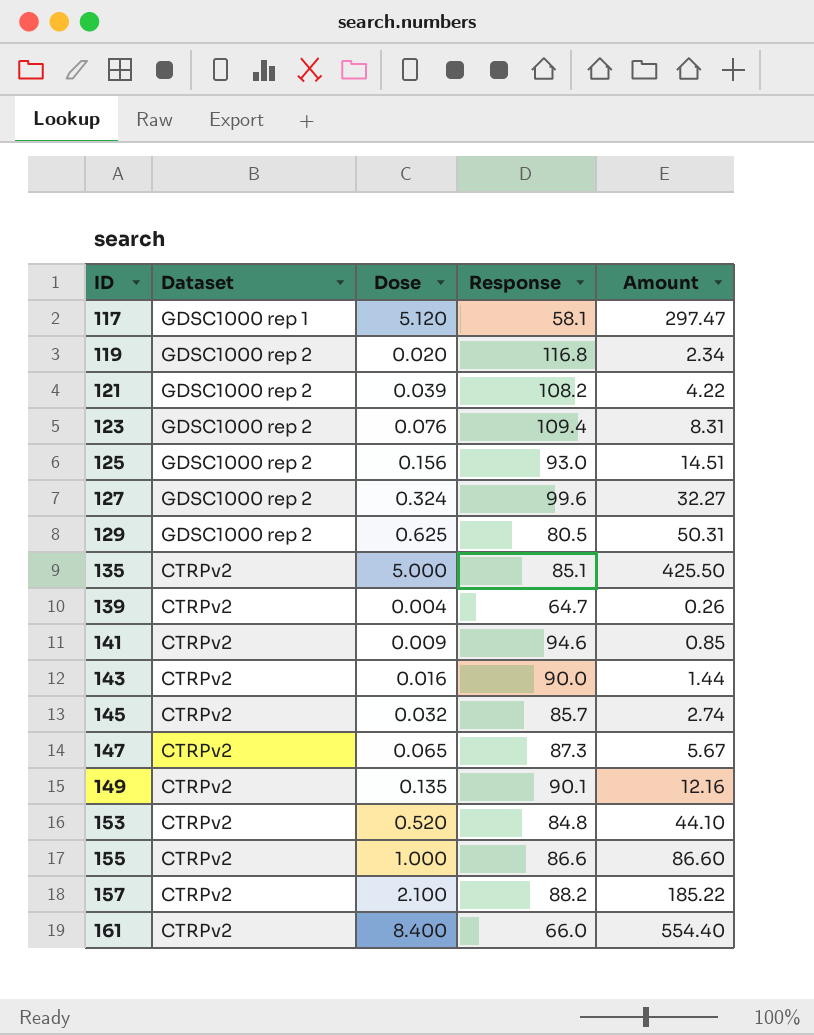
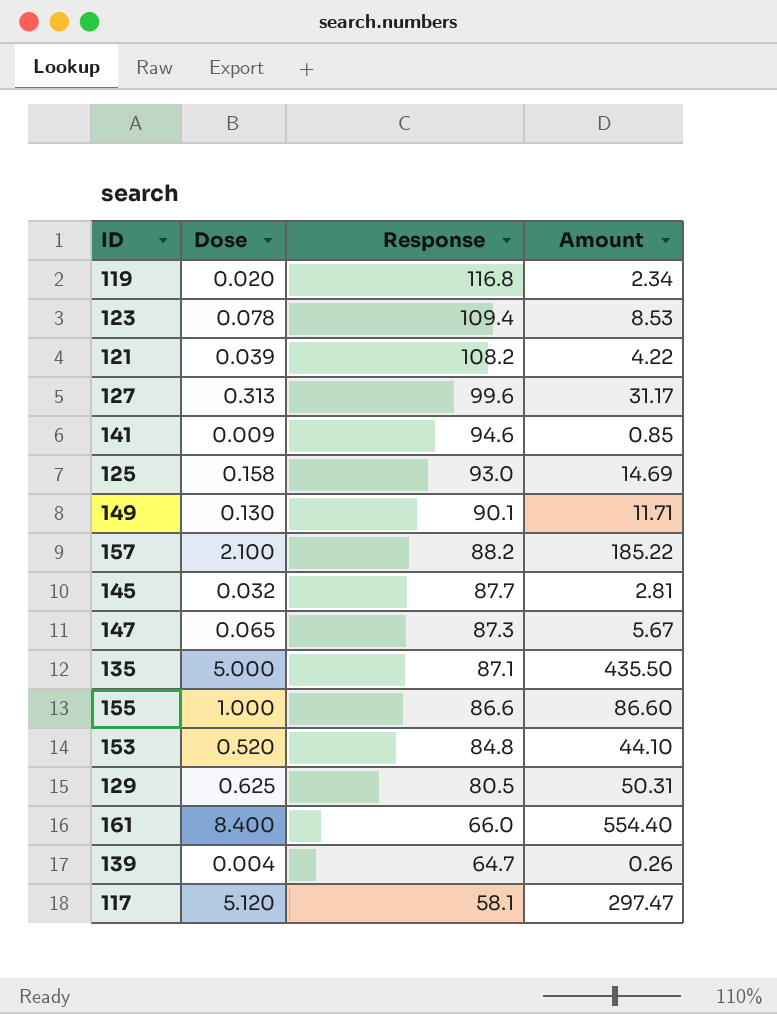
row order: ID ascending -> Response descending
column Dataset | position: 2 -> none
row 143: CTRPv2 | 0.016 | 90.0 | 1.44 -> none
123 | Dose: 0.076 -> 0.078
123 | Amount: 8.31 -> 8.53
127 | Dose: 0.324 -> 0.313
127 | Amount: 32.27 -> 31.17
125 | Dose: 0.156 -> 0.158
125 | Amount: 14.51 -> 14.69
149 | Dose: 0.135 -> 0.130
149 | Amount: 12.16 -> 11.71
145 | Response: 85.7 -> 87.7
145 | Amount: 2.74 -> 2.81
135 | Response: 85.1 -> 87.1
135 | Amount: 425.50 -> 435.50

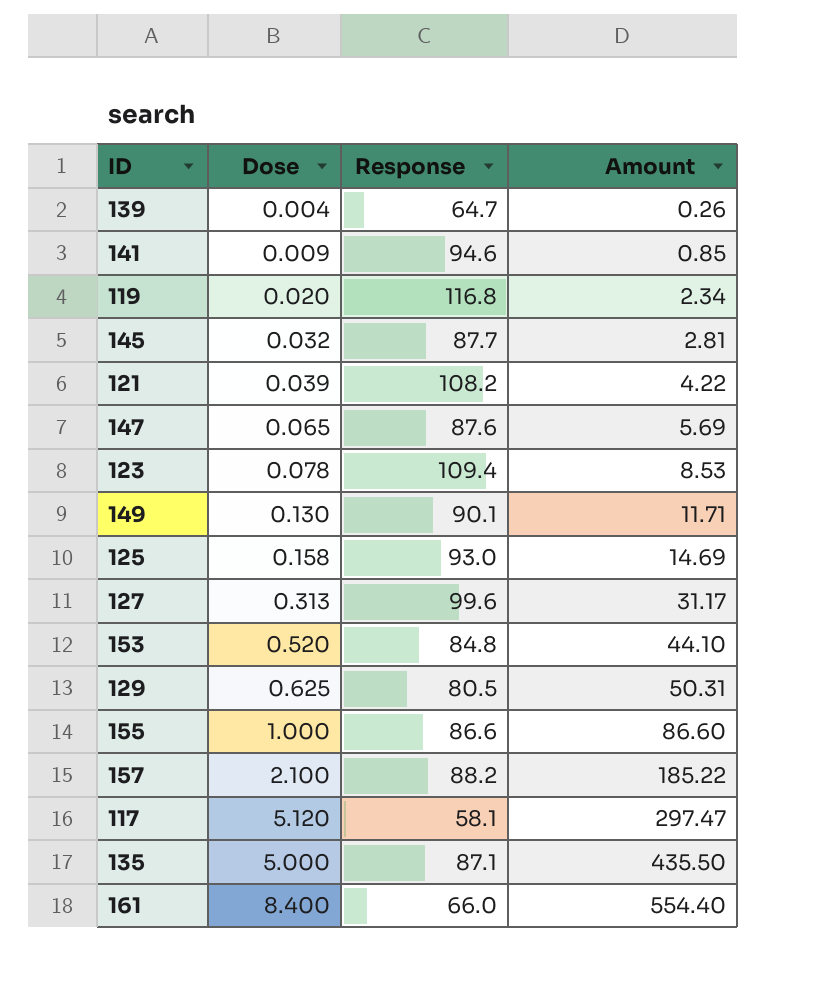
row order: Response descending -> Amount ascending
147 | Response: 87.3 -> 87.6
147 | Amount: 5.67 -> 5.69

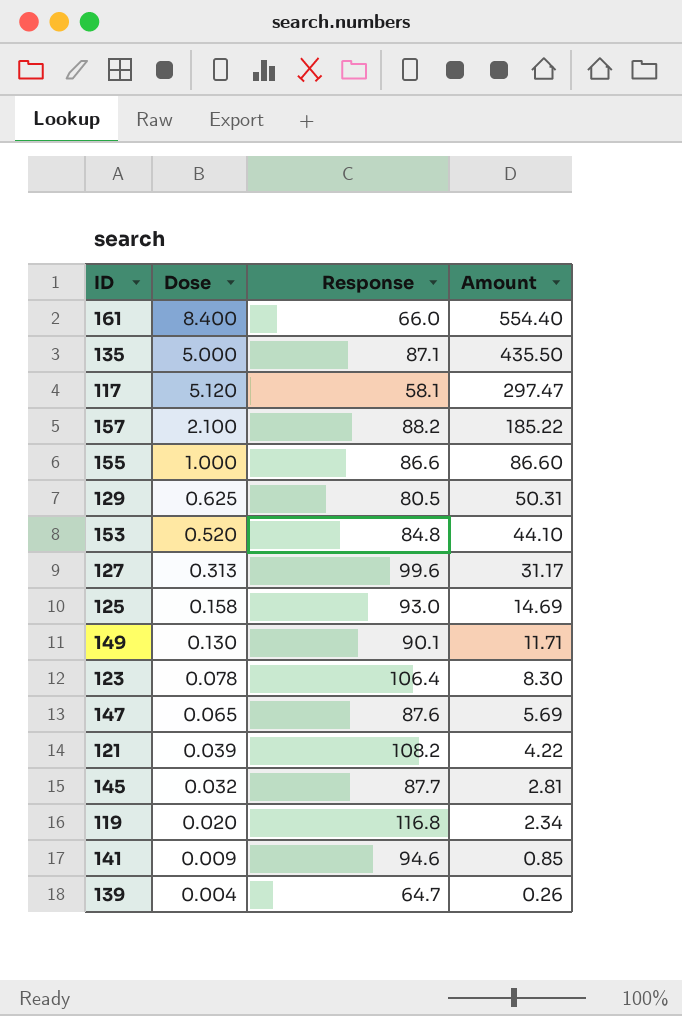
row order: Amount ascending -> Amount descending
123 | Response: 109.4 -> 106.4
123 | Amount: 8.53 -> 8.30

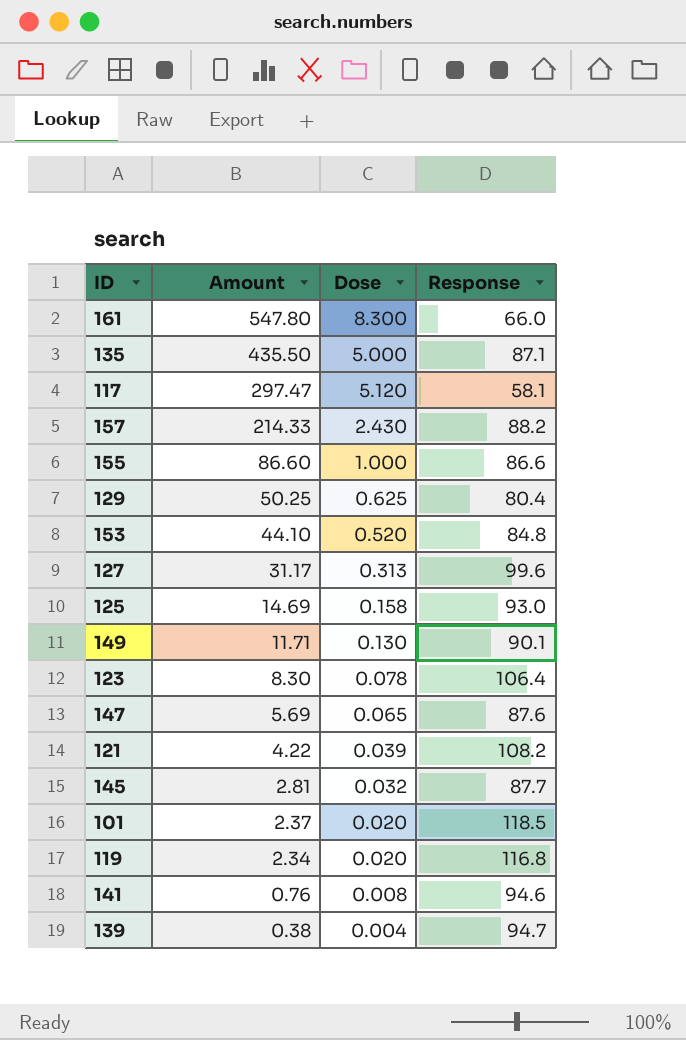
column Amount | position: 4 -> 2
161 | Amount: 554.40 -> 547.80
161 | Dose: 8.400 -> 8.300
157 | Amount: 185.22 -> 214.33
157 | Dose: 2.100 -> 2.430
129 | Amount: 50.31 -> 50.25
129 | Response: 80.5 -> 80.4
row 101: none -> 2.37 | 0.020 | 118.5
141 | Amount: 0.85 -> 0.76
141 | Dose: 0.009 -> 0.008
139 | Amount: 0.26 -> 0.38
139 | Response: 64.7 -> 94.7

